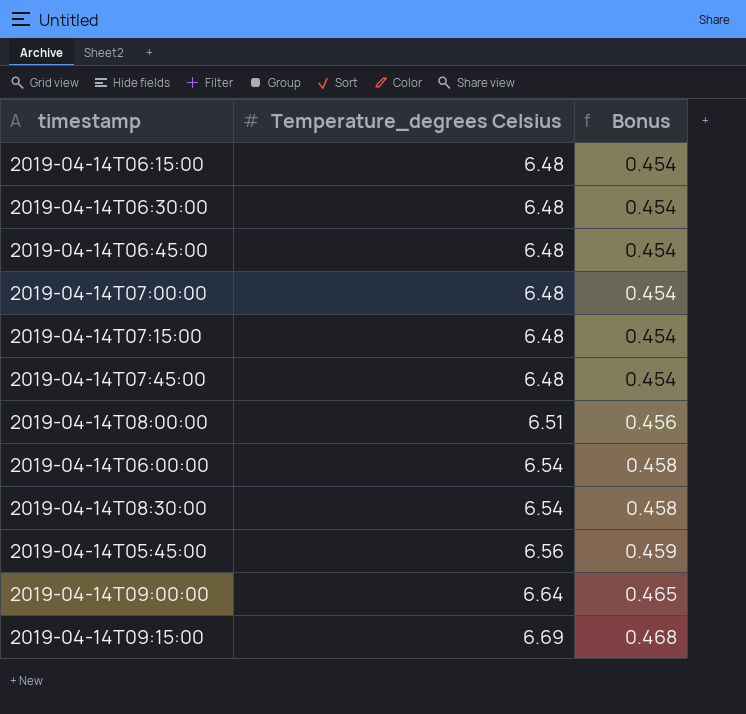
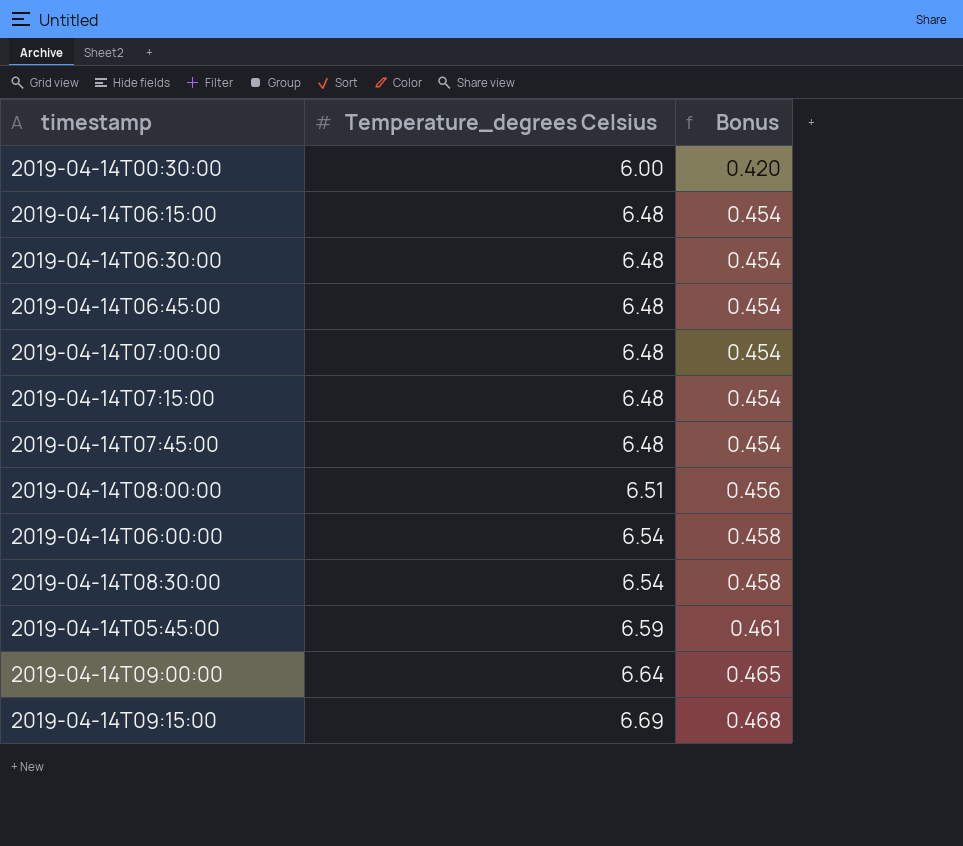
row 2019-04-14T00:30:00: none -> 6.00 | 0.420
2019-04-14T05:45:00 | Temperature_degrees Celsius: 6.56 -> 6.59
2019-04-14T05:45:00 | Bonus: 0.459 -> 0.461

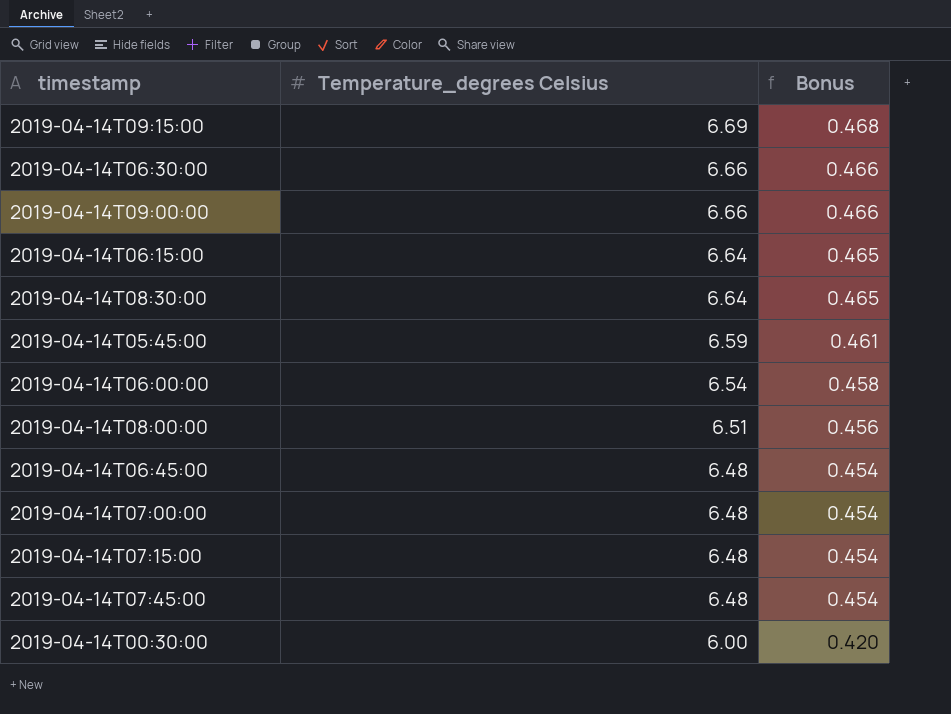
row order: Temperature_degrees Celsius ascending -> Temperature_degrees Celsius descending
2019-04-14T06:30:00 | Temperature_degrees Celsius: 6.48 -> 6.66
2019-04-14T06:30:00 | Bonus: 0.454 -> 0.466
2019-04-14T09:00:00 | Temperature_degrees Celsius: 6.64 -> 6.66
2019-04-14T09:00:00 | Bonus: 0.465 -> 0.466
2019-04-14T06:15:00 | Temperature_degrees Celsius: 6.48 -> 6.64
2019-04-14T06:15:00 | Bonus: 0.454 -> 0.465
2019-04-14T08:30:00 | Temperature_degrees Celsius: 6.54 -> 6.64
2019-04-14T08:30:00 | Bonus: 0.458 -> 0.465

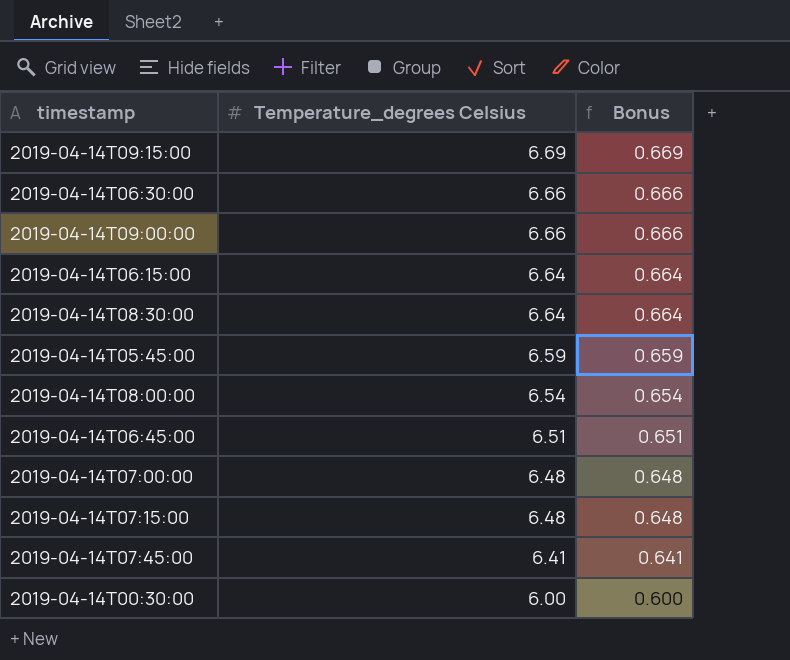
column Bonus | formula: [Temperature_degrees Celsius] * 0.07 -> [Temperature_degrees Celsius] * 0.1
row 2019-04-14T06:00:00: 6.54 | 0.458 -> none
2019-04-14T08:00:00 | Temperature_degrees Celsius: 6.51 -> 6.54
2019-04-14T06:45:00 | Temperature_degrees Celsius: 6.48 -> 6.51
2019-04-14T07:45:00 | Temperature_degrees Celsius: 6.48 -> 6.41

